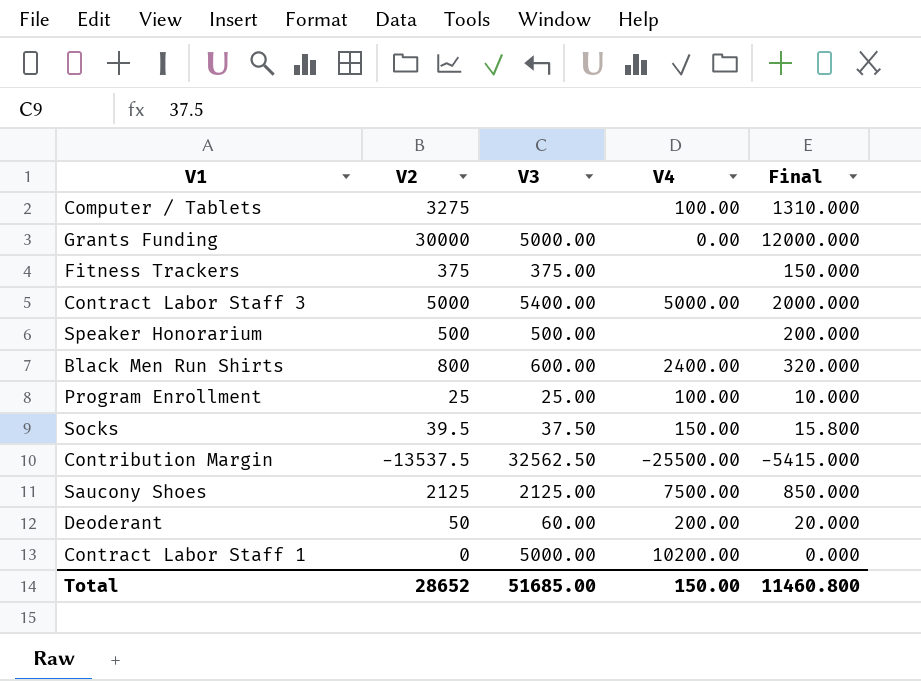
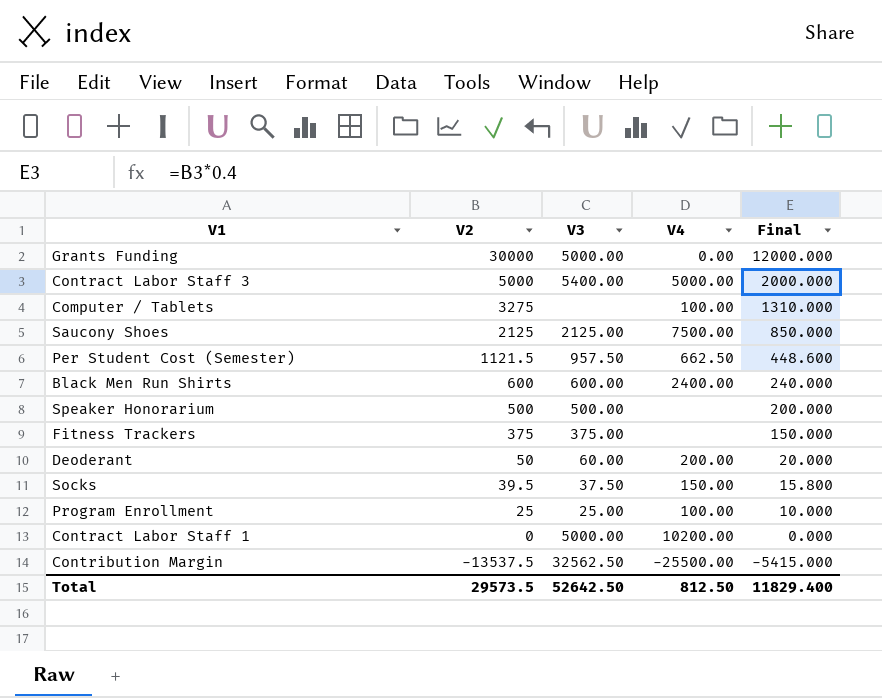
row order: none -> V2 descending
row Per Student Cost (Semester): none -> 1121.5 | 957.50 | 662.50 | 448.600
Black Men Run Shirts | V2: 800 -> 600
Black Men Run Shirts | Final: 320.000 -> 240.000
Total | V2: 28652 -> 29573.5
Total | V3: 51685.00 -> 52642.50
Total | V4: 150.00 -> 812.50
Total | Final: 11460.800 -> 11829.400

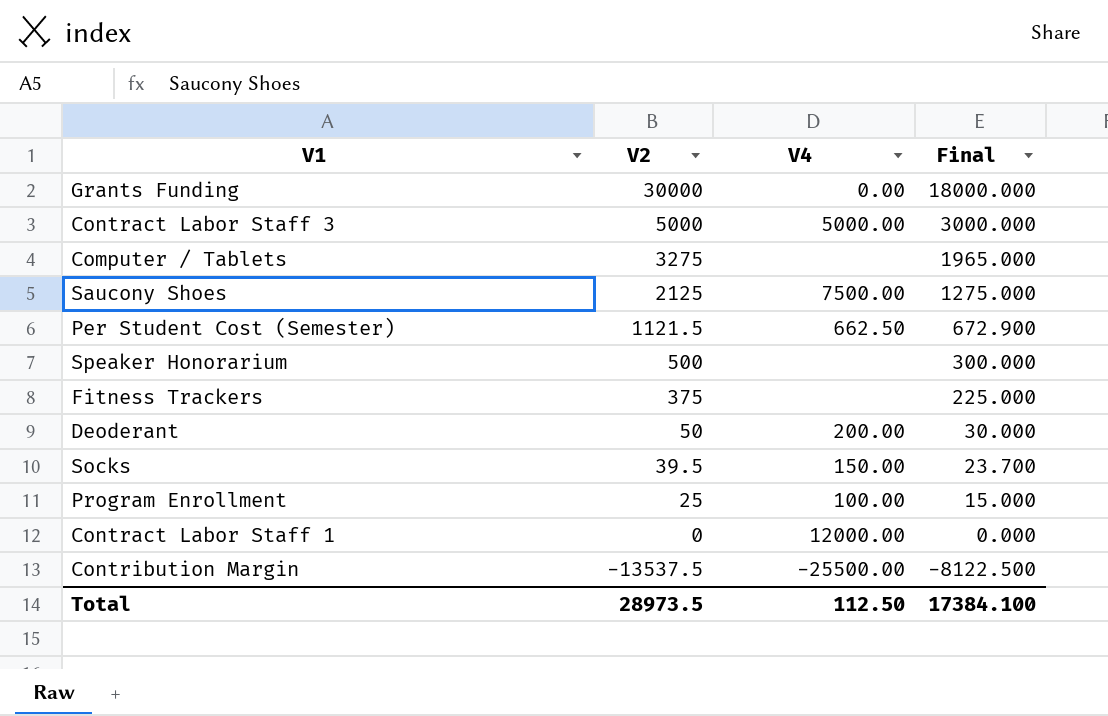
column V3 | position: 3 -> none
column Final | formula: [V2] * 0.4 -> [V2] * 0.6
row Black Men Run Shirts: 600 | 600.00 | 2400.00 | 240.000 -> none
Computer / Tablets | V4: 100.00 -> none
Contract Labor Staff 1 | V4: 10200.00 -> 12000.00
Total | V2: 29573.5 -> 28973.5
Total | V4: 812.50 -> 112.50
Total | Final: 11829.400 -> 17384.100

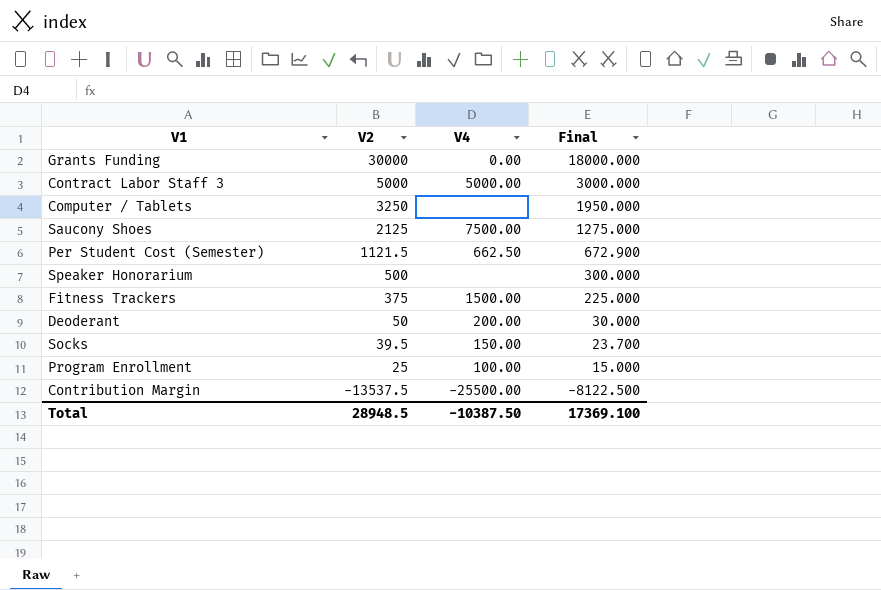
row Contract Labor Staff 1: 0 | 12000.00 | 0.000 -> none
Computer / Tablets | V2: 3275 -> 3250
Computer / Tablets | Final: 1965.000 -> 1950.000
Fitness Trackers | V4: none -> 1500.00
Total | V2: 28973.5 -> 28948.5
Total | V4: 112.50 -> -10387.50
Total | Final: 17384.100 -> 17369.100

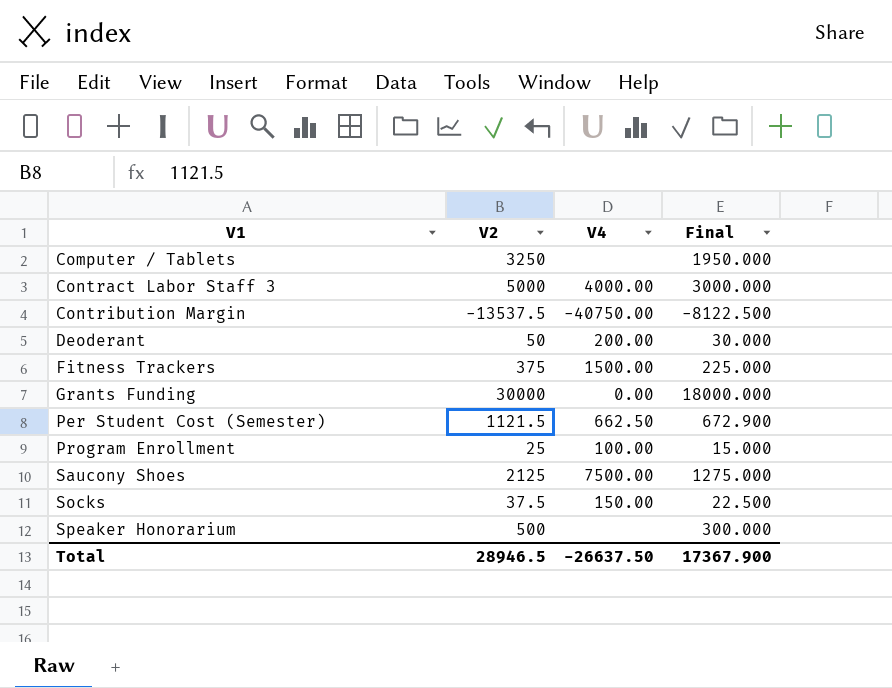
row order: V2 descending -> V1 ascending
Contract Labor Staff 3 | V4: 5000.00 -> 4000.00
Contribution Margin | V4: -25500.00 -> -40750.00
Socks | V2: 39.5 -> 37.5
Socks | Final: 23.700 -> 22.500
Total | V2: 28948.5 -> 28946.5
Total | V4: -10387.50 -> -26637.50
Total | Final: 17369.100 -> 17367.900

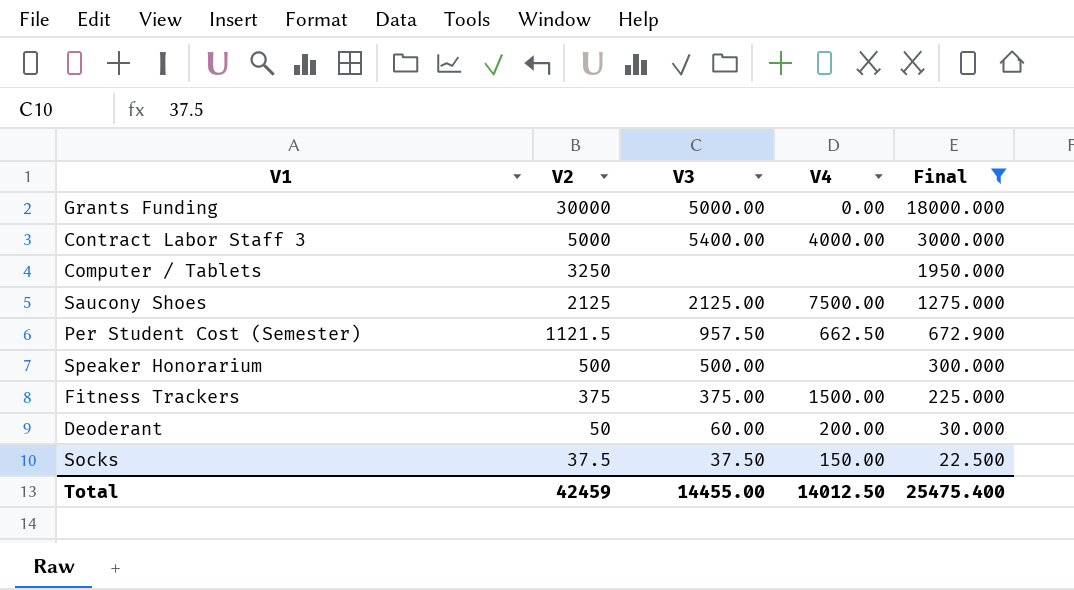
filter: none -> Final >= 22.500
row order: V1 ascending -> V2 descending
column V3 | position: none -> 3
Total | V2: 28946.5 -> 42459
Total | V4: -26637.50 -> 14012.50
Total | Final: 17367.900 -> 25475.400

